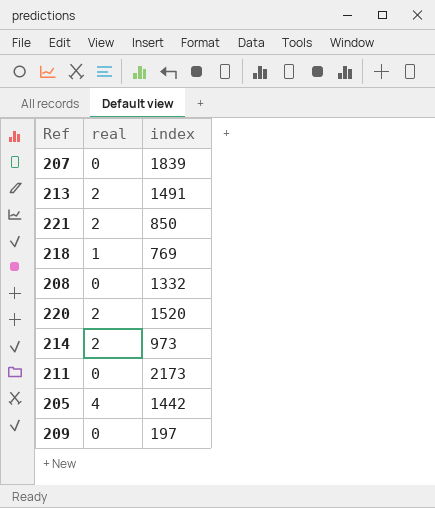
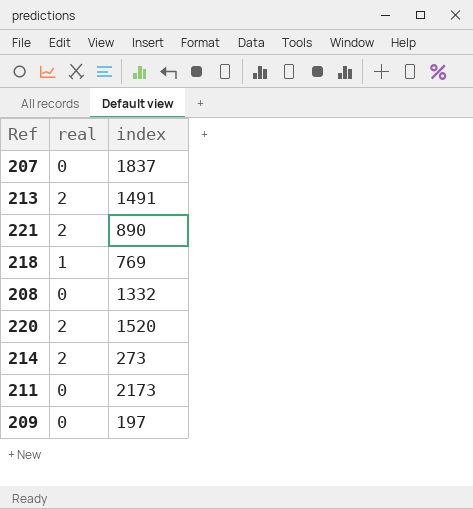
row 205: 4 | 1442 -> none
207 | index: 1839 -> 1837
221 | index: 850 -> 890
214 | index: 973 -> 273

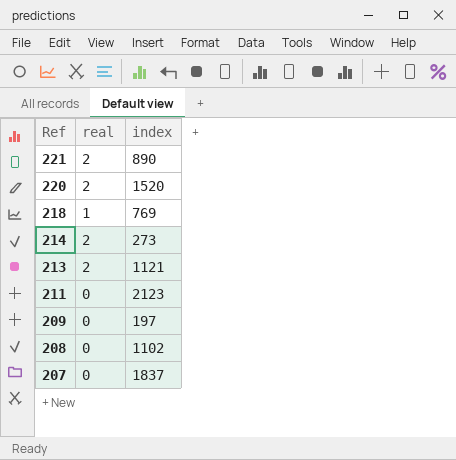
row order: none -> Ref descending
213 | index: 1491 -> 1121
211 | index: 2173 -> 2123
208 | index: 1332 -> 1102

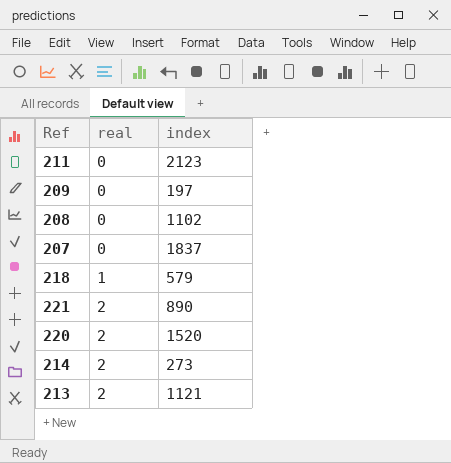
row order: Ref descending -> real ascending
218 | index: 769 -> 579

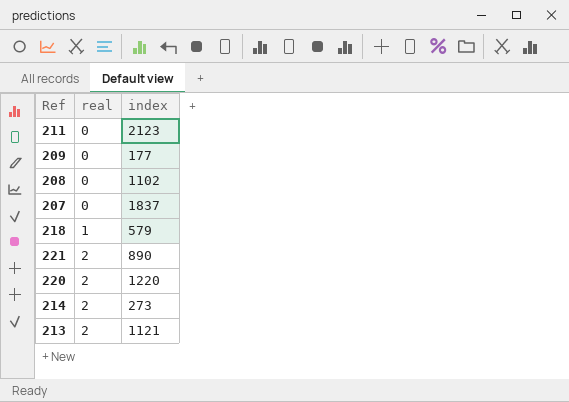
209 | index: 197 -> 177
220 | index: 1520 -> 1220

